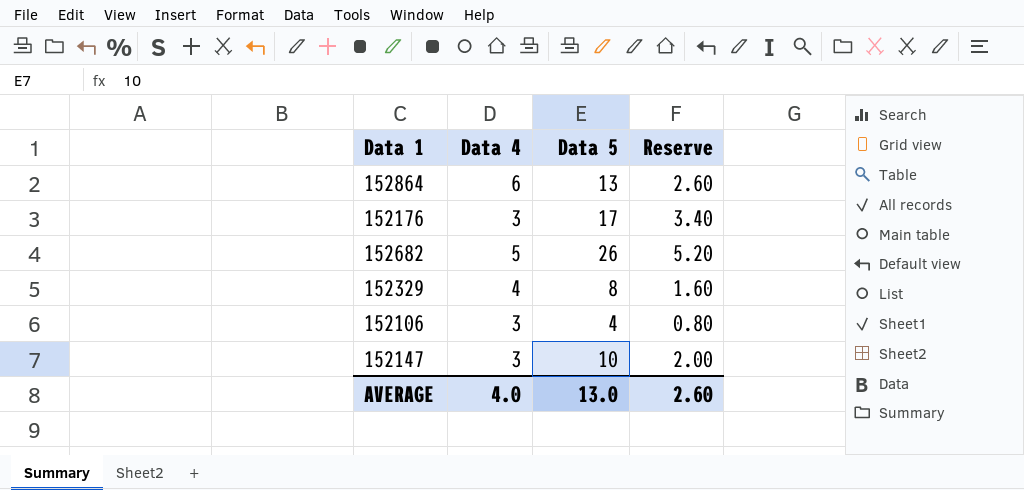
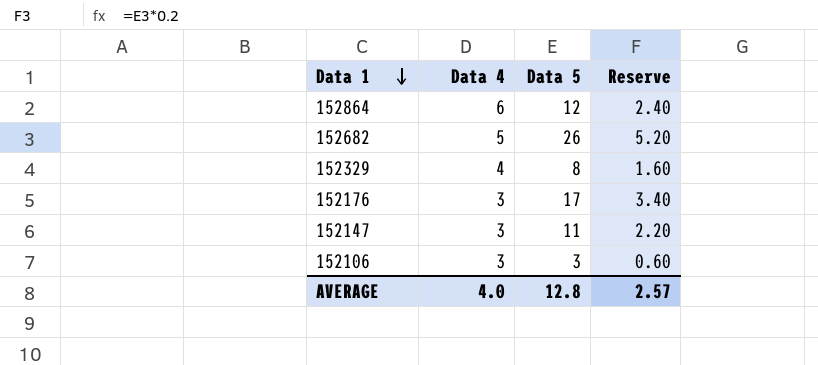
row order: none -> Data 1 descending
152864 | Data 5: 13 -> 12
152864 | Reserve: 2.60 -> 2.40
152147 | Data 5: 10 -> 11
152147 | Reserve: 2.00 -> 2.20
152106 | Data 5: 4 -> 3
152106 | Reserve: 0.80 -> 0.60
AVERAGE | Data 5: 13.0 -> 12.8
AVERAGE | Reserve: 2.60 -> 2.57

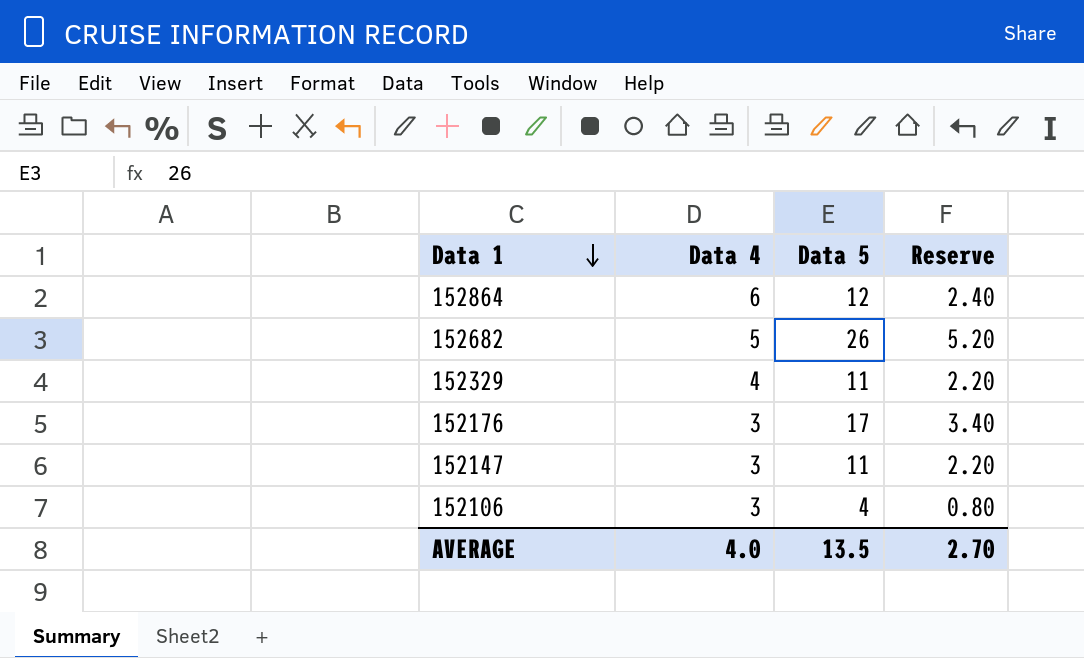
152329 | Data 5: 8 -> 11
152329 | Reserve: 1.60 -> 2.20
152106 | Data 5: 3 -> 4
152106 | Reserve: 0.60 -> 0.80
AVERAGE | Data 5: 12.8 -> 13.5
AVERAGE | Reserve: 2.57 -> 2.70

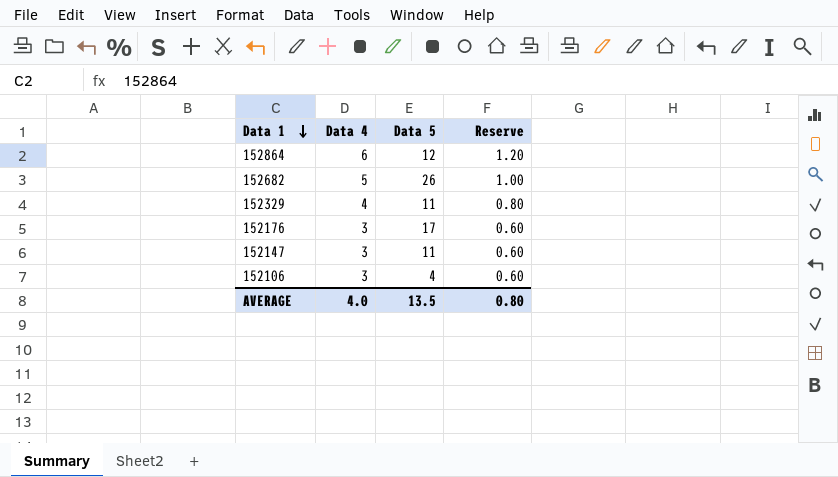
column Reserve | formula: [Data 5] * 0.2 -> [Data 4] * 0.2
AVERAGE | Reserve: 2.70 -> 0.80

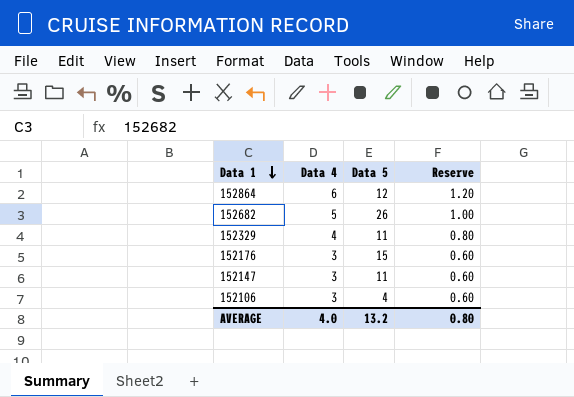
152176 | Data 5: 17 -> 15
AVERAGE | Data 5: 13.5 -> 13.2

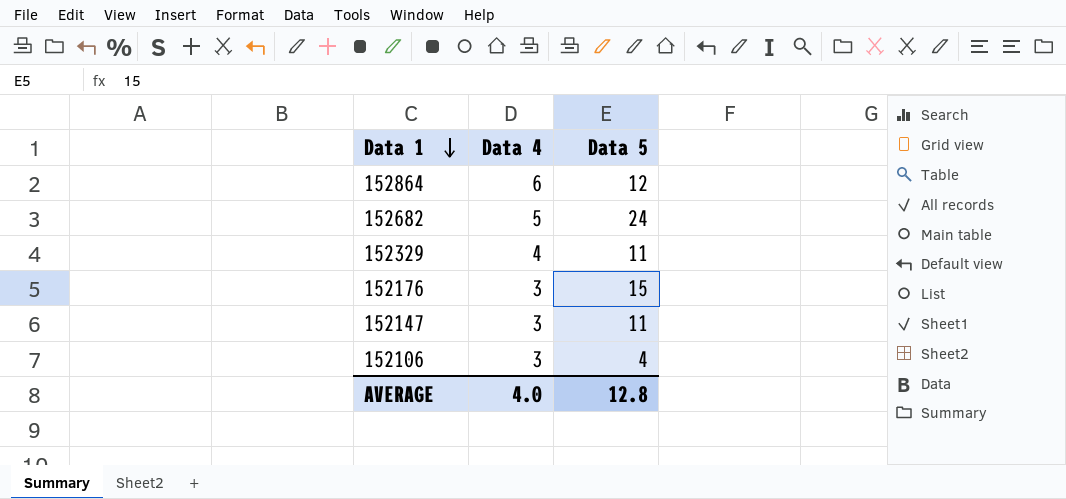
column Reserve | formula: [Data 4] * 0.2 -> none
152682 | Data 5: 26 -> 24
AVERAGE | Data 5: 13.2 -> 12.8

